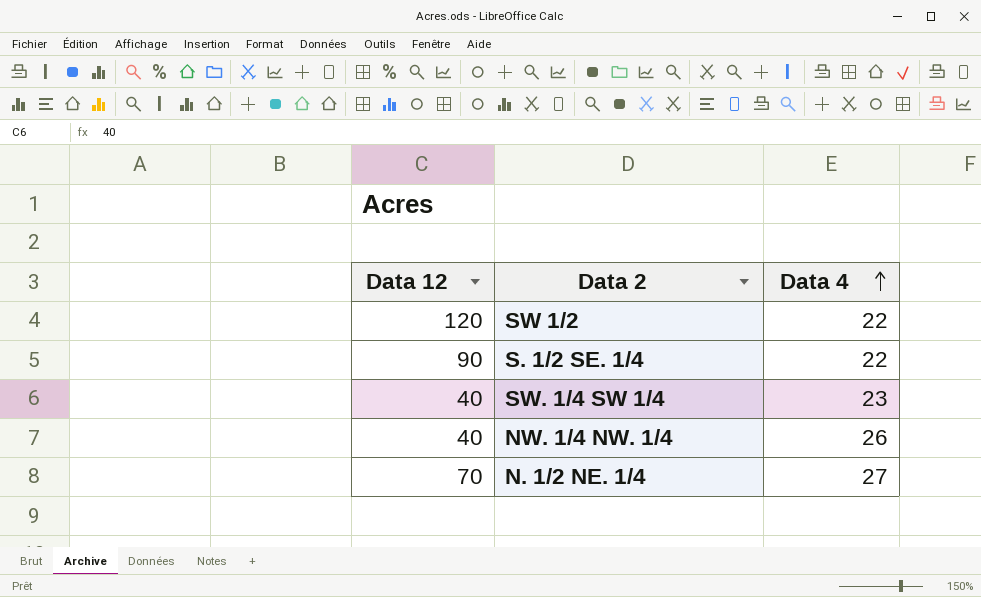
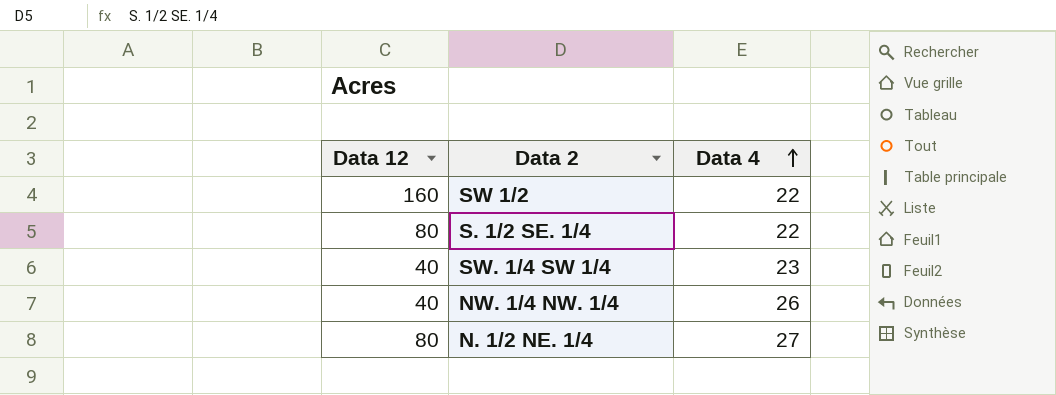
SW 1/2 | Data 12: 120 -> 160
S. 1/2 SE. 1/4 | Data 12: 90 -> 80
N. 1/2 NE. 1/4 | Data 12: 70 -> 80

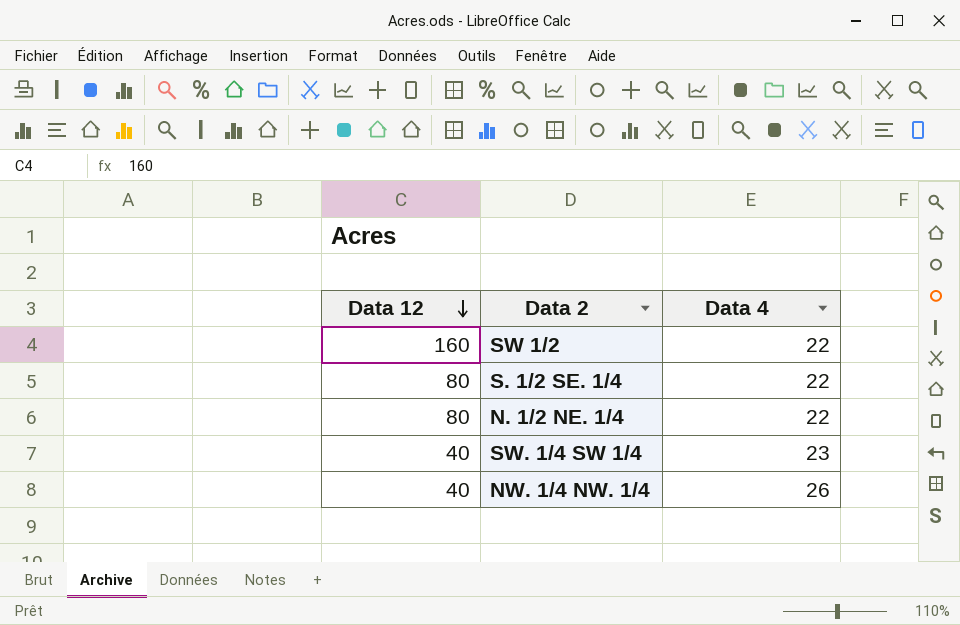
row order: Data 4 ascending -> Data 12 descending
N. 1/2 NE. 1/4 | Data 4: 27 -> 22

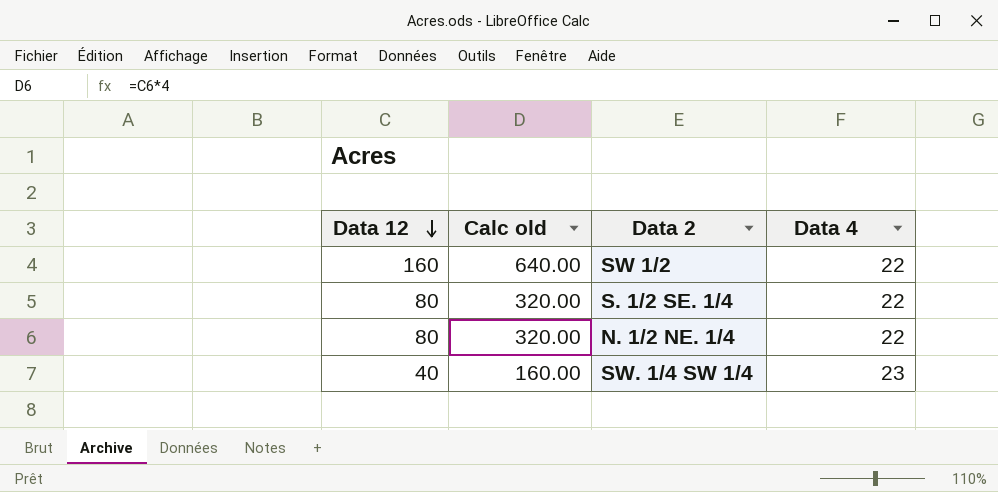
column Calc old | formula: none -> [Data 12] * 4
row NW. 1/4 NW. 1/4: 40 | 26 -> none

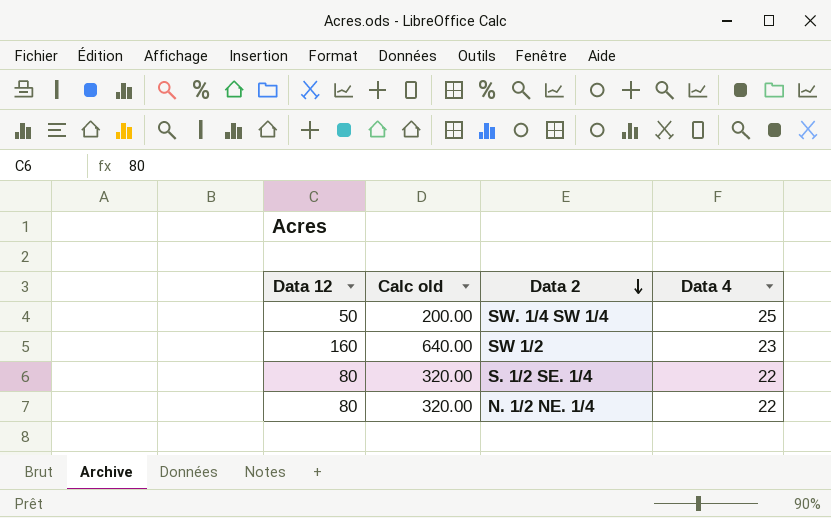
row order: Data 12 descending -> Data 2 descending
SW. 1/4 SW 1/4 | Data 12: 40 -> 50
SW. 1/4 SW 1/4 | Calc old: 160.00 -> 200.00
SW. 1/4 SW 1/4 | Data 4: 23 -> 25
SW 1/2 | Data 4: 22 -> 23

